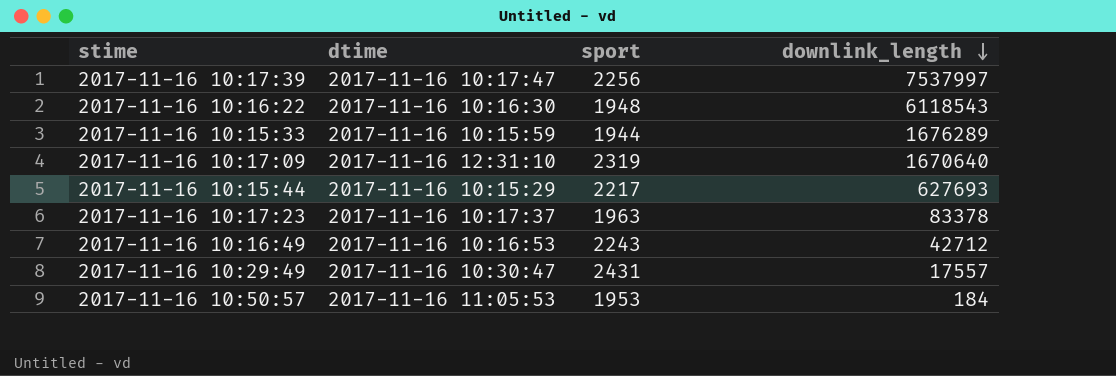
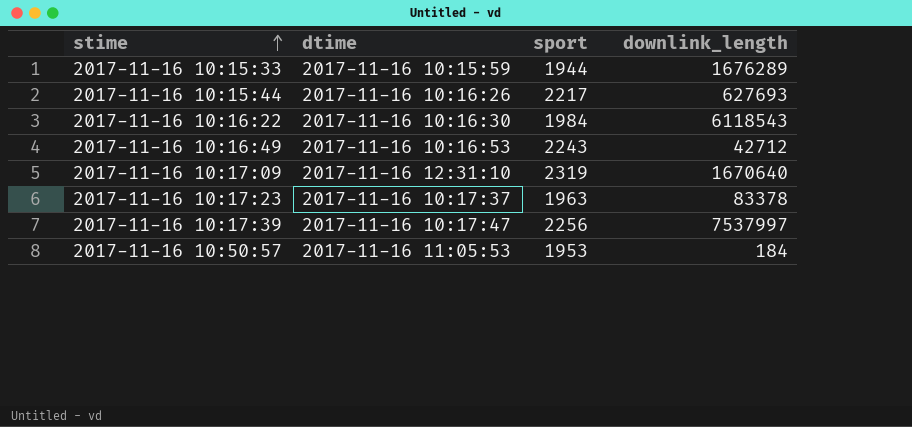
row order: downlink_length descending -> stime ascending
row 2017-11-16 10:29:49: 2017-11-16 10:30:47 | 2431 | 17557 -> none
2017-11-16 10:15:44 | dtime: 2017-11-16 10:15:29 -> 2017-11-16 10:16:26
2017-11-16 10:16:22 | sport: 1948 -> 1984

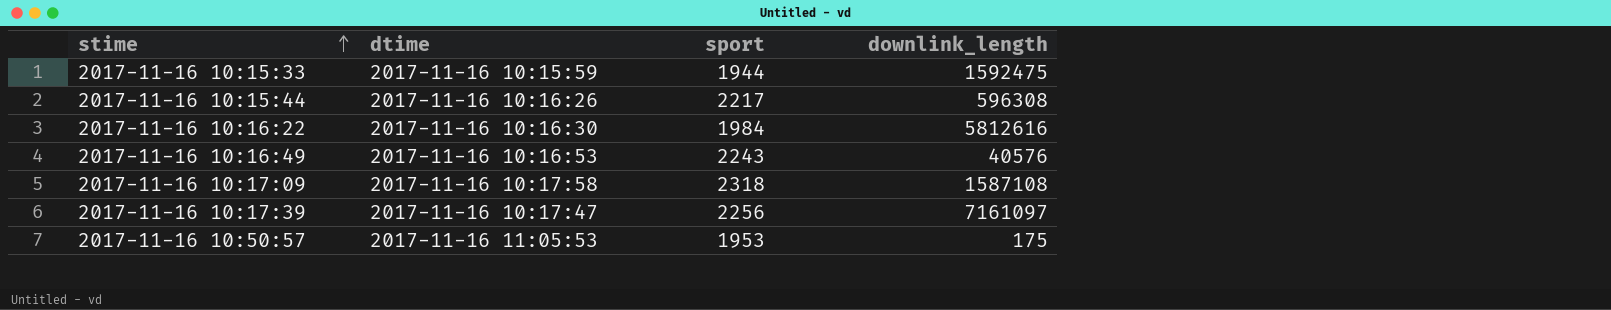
row 2017-11-16 10:17:23: 2017-11-16 10:17:37 | 1963 | 83378 -> none
2017-11-16 10:15:33 | downlink_length: 1676289 -> 1592475
2017-11-16 10:15:44 | downlink_length: 627693 -> 596308
2017-11-16 10:16:22 | downlink_length: 6118543 -> 5812616
2017-11-16 10:16:49 | downlink_length: 42712 -> 40576
2017-11-16 10:17:09 | dtime: 2017-11-16 12:31:10 -> 2017-11-16 10:17:58
2017-11-16 10:17:09 | sport: 2319 -> 2318
2017-11-16 10:17:09 | downlink_length: 1670640 -> 1587108
2017-11-16 10:17:39 | downlink_length: 7537997 -> 7161097
2017-11-16 10:50:57 | downlink_length: 184 -> 175

